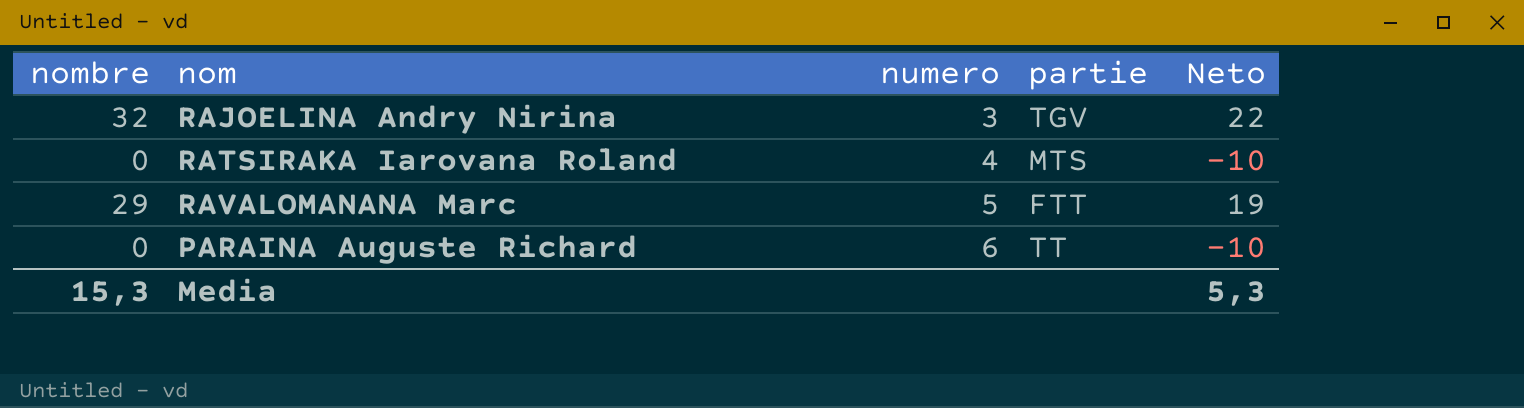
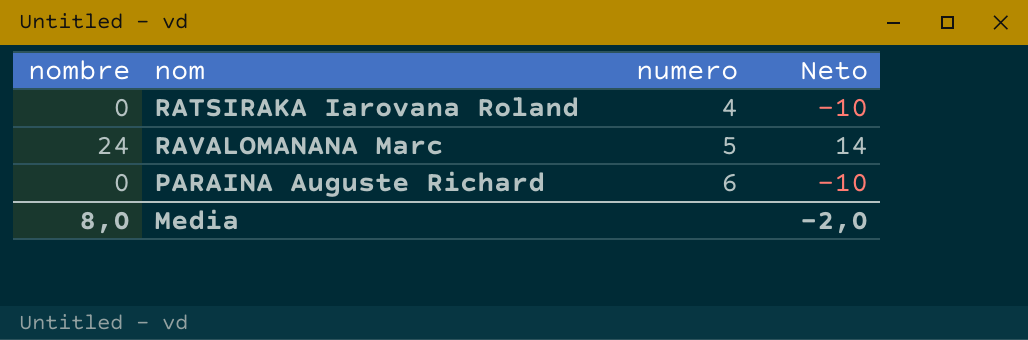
column partie | position: 4 -> none
row RAJOELINA Andry Nirina: 32 | 3 | TGV | 22 -> none
RAVALOMANANA Marc | nombre: 29 -> 24
RAVALOMANANA Marc | Neto: 19 -> 14
Media | nombre: 15,3 -> 8,0
Media | Neto: 5,3 -> -2,0

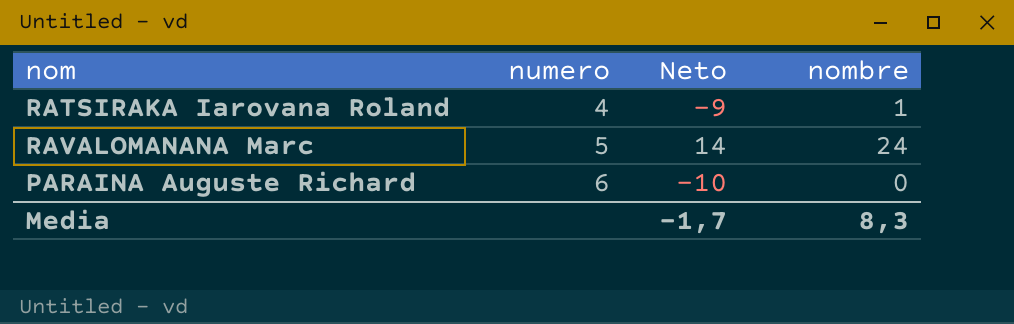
column nombre | position: 1 -> 4
RATSIRAKA Iarovana Roland | Neto: -10 -> -9
RATSIRAKA Iarovana Roland | nombre: 0 -> 1
Media | Neto: -2,0 -> -1,7
Media | nombre: 8,0 -> 8,3

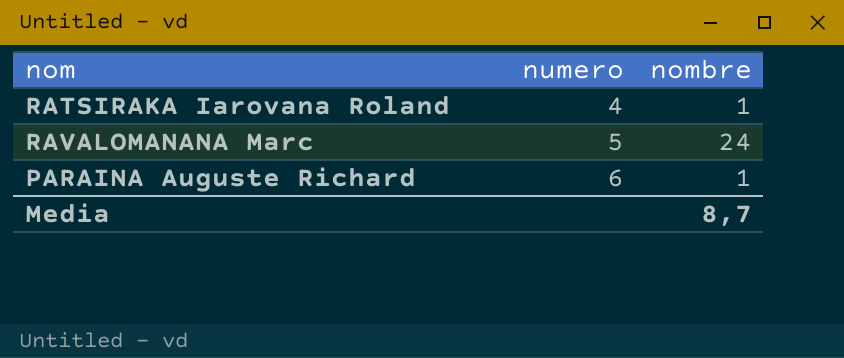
column Neto | formula: [nombre] - 10 -> none
PARAINA Auguste Richard | nombre: 0 -> 1
Media | nombre: 8,3 -> 8,7

